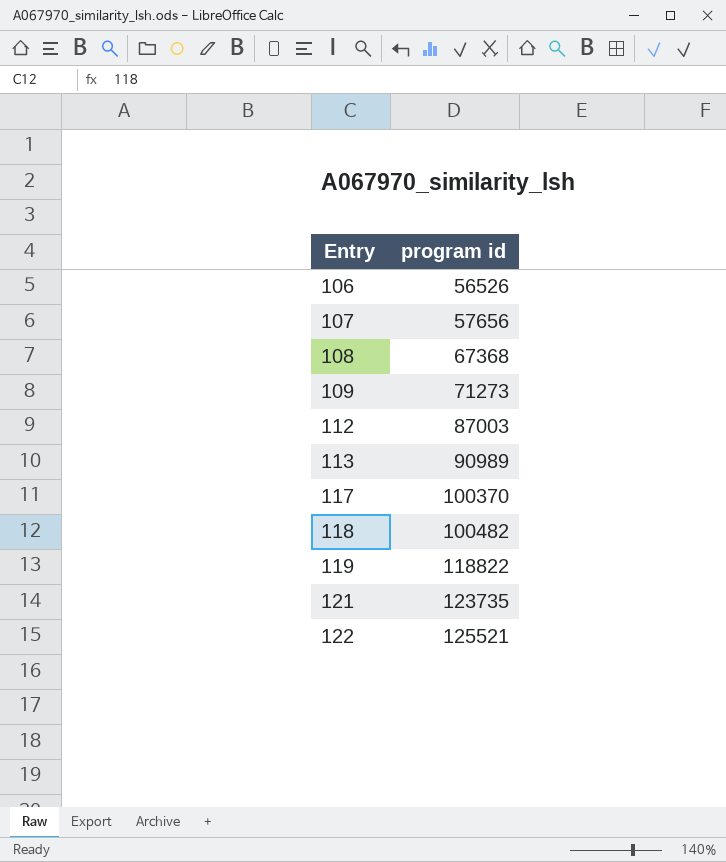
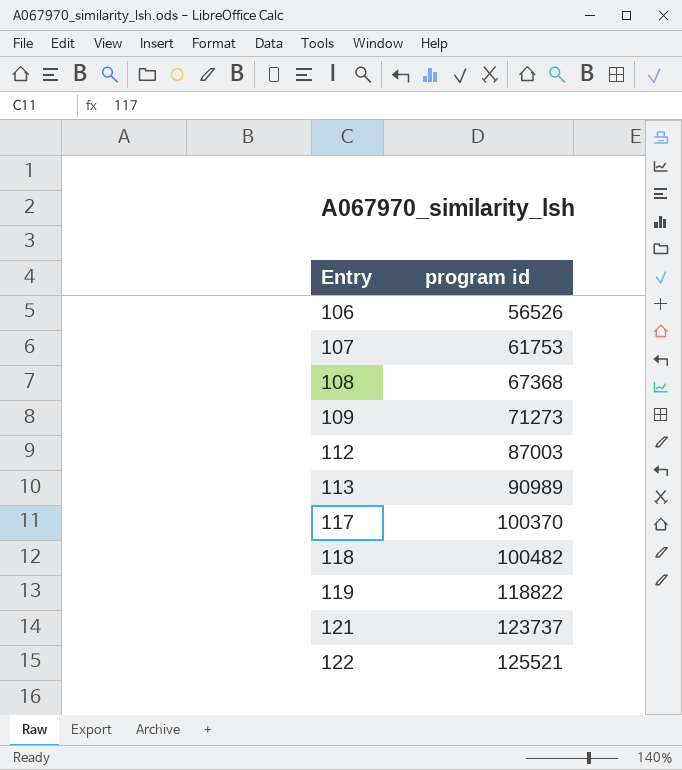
107 | program id: 57656 -> 61753
121 | program id: 123735 -> 123737

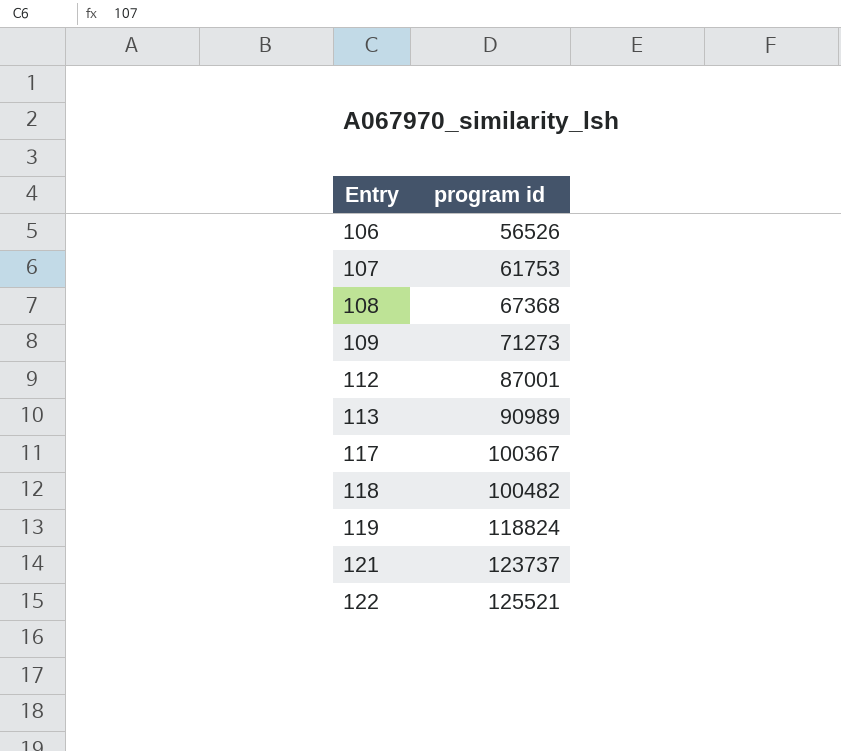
112 | program id: 87003 -> 87001
117 | program id: 100370 -> 100367
119 | program id: 118822 -> 118824

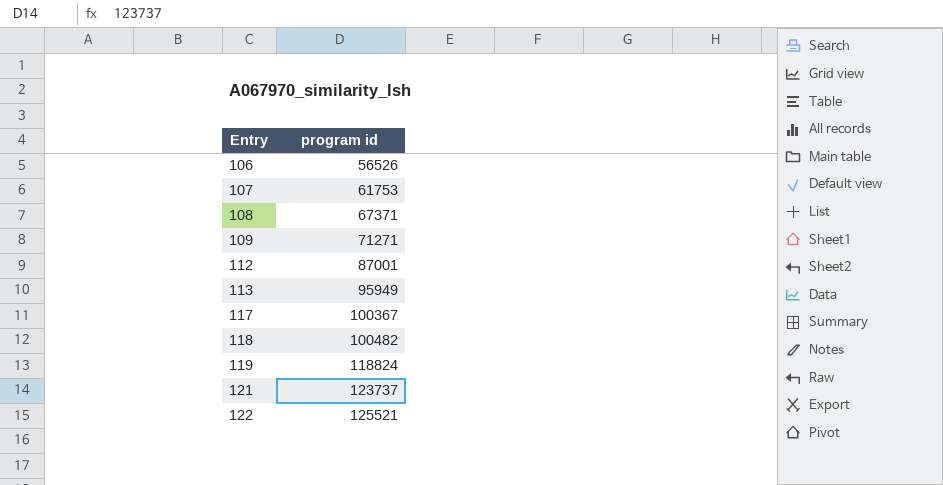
108 | program id: 67368 -> 67371
109 | program id: 71273 -> 71271
113 | program id: 90989 -> 95949

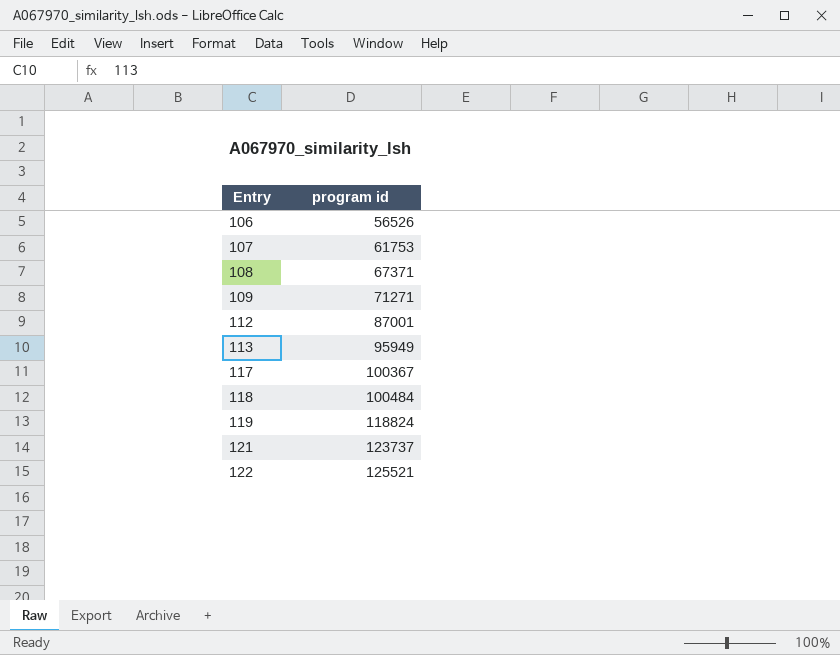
118 | program id: 100482 -> 100484

